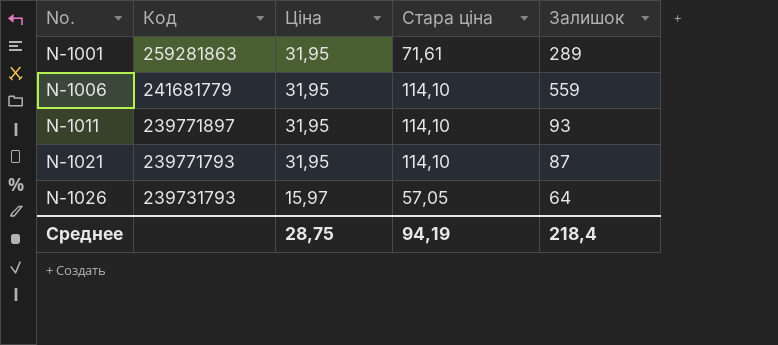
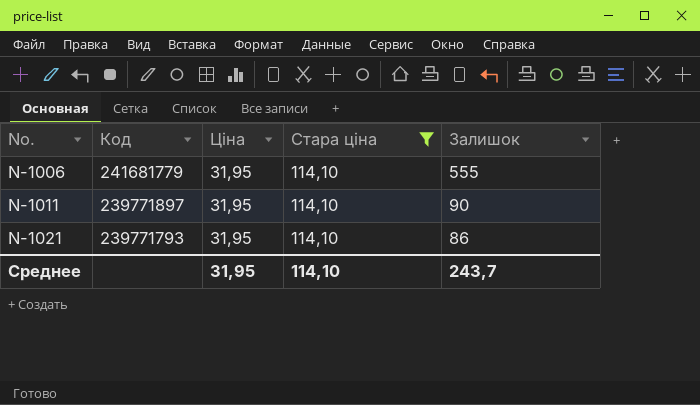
filter: none -> Стара ціна = 114,10
N-1006 | Залишок: 559 -> 555
N-1011 | Залишок: 93 -> 90
N-1021 | Залишок: 87 -> 86
Среднее | Ціна: 28,75 -> 31,95
Среднее | Стара ціна: 94,19 -> 114,10
Среднее | Залишок: 218,4 -> 243,7

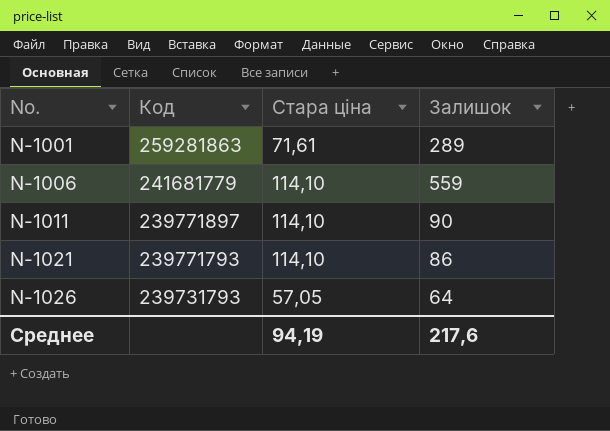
filter: Стара ціна = 114,10 -> none
column Ціна | position: 3 -> none
N-1006 | Залишок: 555 -> 559
Среднее | Стара ціна: 114,10 -> 94,19
Среднее | Залишок: 243,7 -> 217,6

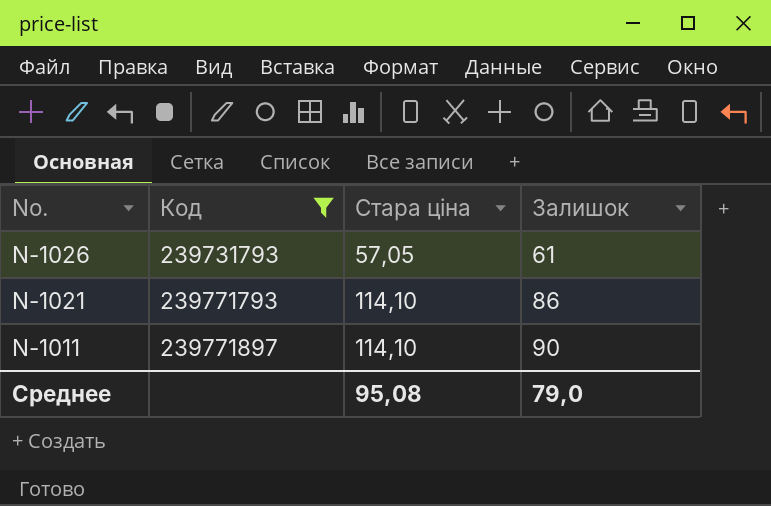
filter: none -> Код <= 239771897
row order: No. ascending -> No. descending
N-1026 | Залишок: 64 -> 61
Среднее | Стара ціна: 94,19 -> 95,08
Среднее | Залишок: 217,6 -> 79,0

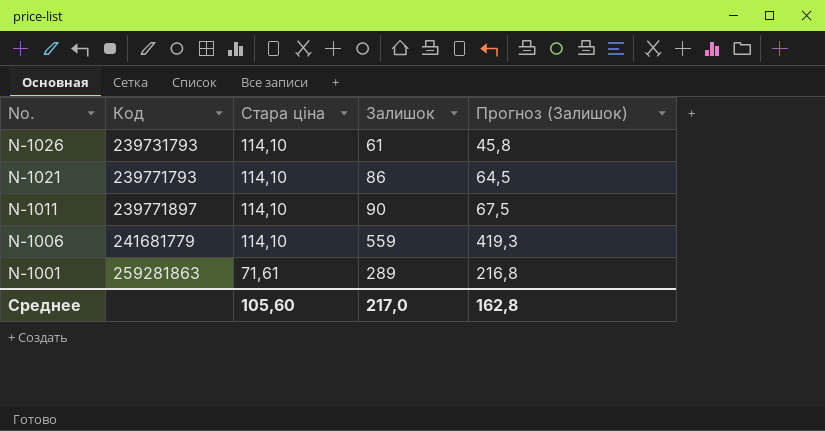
filter: Код <= 239771897 -> none
column Прогноз (Залишок) | formula: none -> [Залишок] * 0,75
N-1026 | Стара ціна: 57,05 -> 114,10
Среднее | Стара ціна: 95,08 -> 105,60
Среднее | Залишок: 79,0 -> 217,0

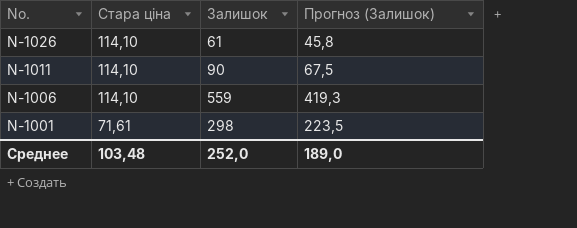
column Код | position: 2 -> none
row N-1021: 239771793 | 114,10 | 86 | 64,5 -> none
N-1001 | Залишок: 289 -> 298
N-1001 | Прогноз (Залишок): 216,8 -> 223,5
Среднее | Стара ціна: 105,60 -> 103,48
Среднее | Залишок: 217,0 -> 252,0
Среднее | Прогноз (Залишок): 162,8 -> 189,0

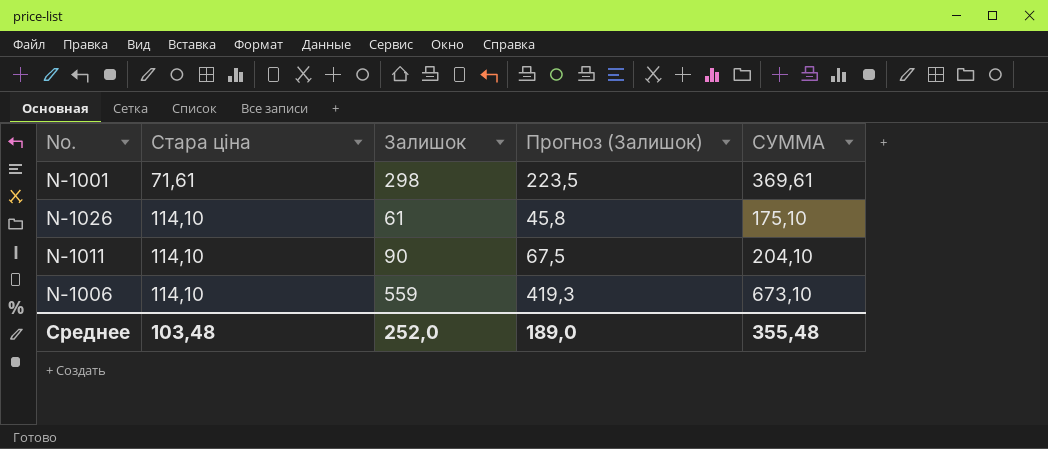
row order: No. descending -> Стара ціна ascending
column СУММА | formula: none -> [Стара ціна] + [Залишок]

